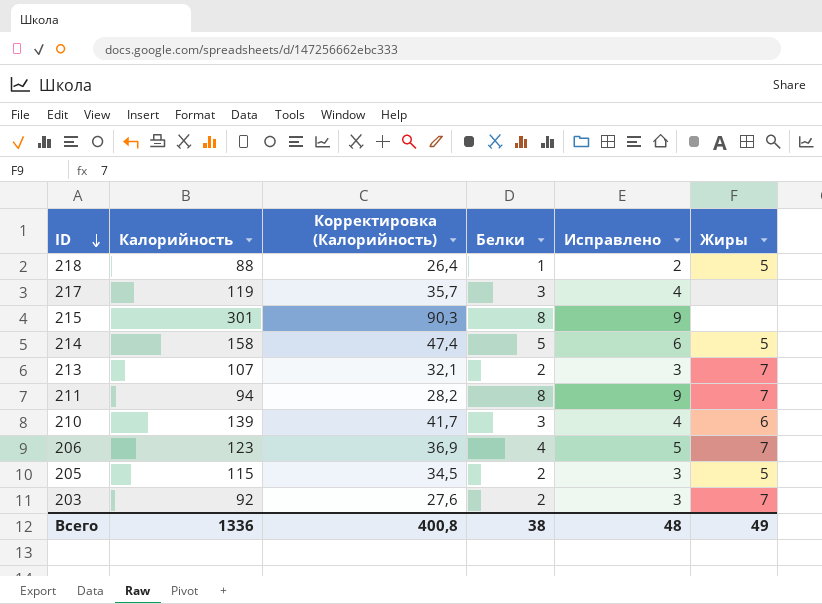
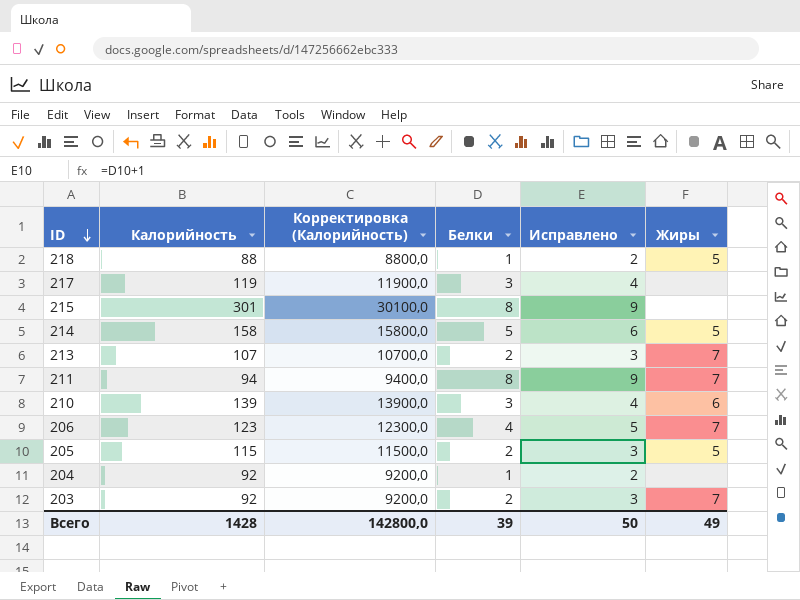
column Корректировка (Калорийность) | formula: [Калорийность] * 0,3 -> [Калорийность] * 100
row 204: none -> 92 | 9200,0 | 1 | 2 | none
Всего | Калорийность: 1336 -> 1428
Всего | Корректировка (Калорийность): 400,8 -> 142800,0
Всего | Белки: 38 -> 39
Всего | Исправлено: 48 -> 50

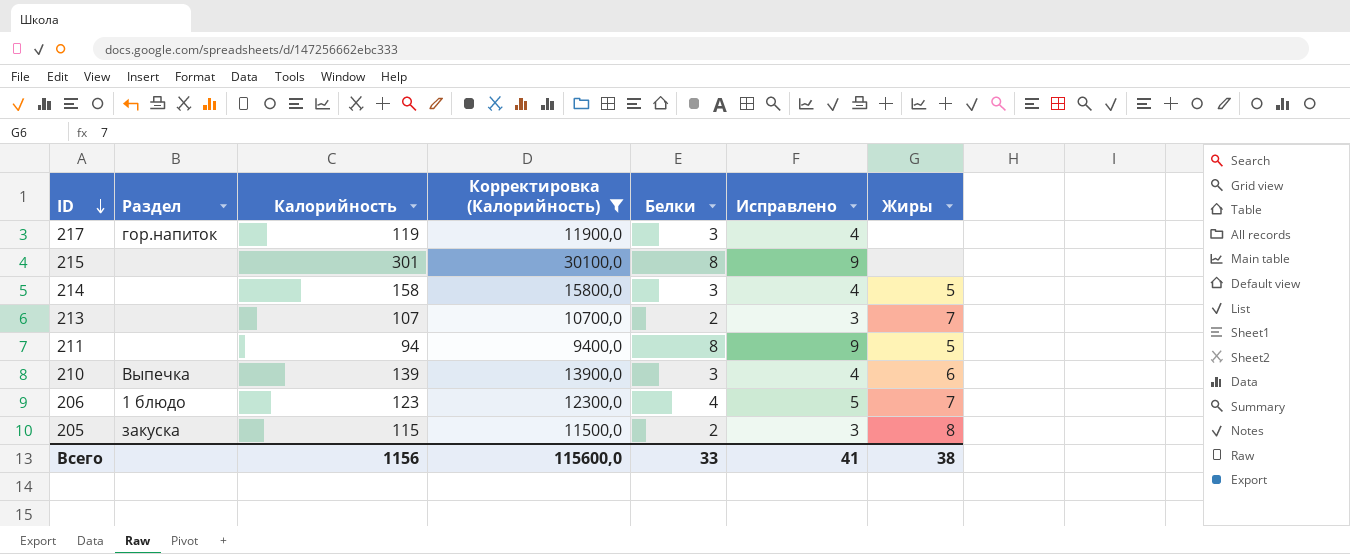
filter: none -> Корректировка (Калорийность) >= 9400,0
column Раздел | position: none -> 2
214 | Белки: 5 -> 3
214 | Исправлено: 6 -> 4
211 | Жиры: 7 -> 5
205 | Жиры: 5 -> 8
Всего | Калорийность: 1428 -> 1156
Всего | Корректировка (Калорийность): 142800,0 -> 115600,0
Всего | Белки: 39 -> 33
Всего | Исправлено: 50 -> 41
Всего | Жиры: 49 -> 38

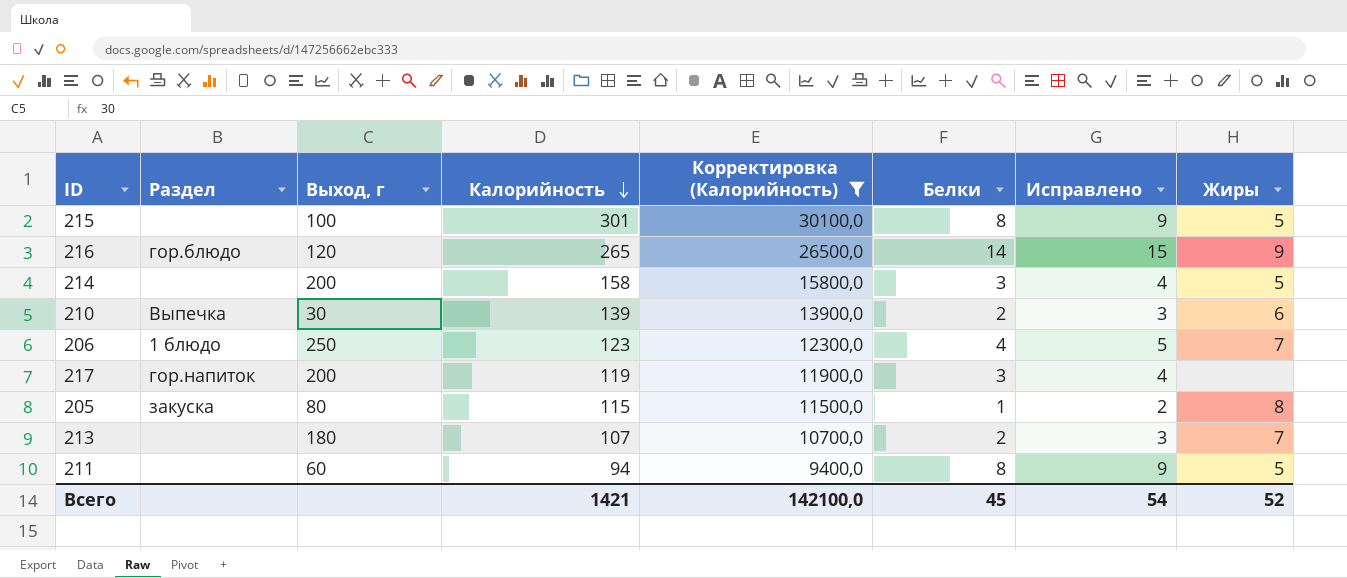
row order: ID descending -> Калорийность descending
column Выход, г | position: none -> 3
215 | Жиры: none -> 5
row 216: none -> гор.блюдо | 120 | 265 | 26500,0 | 14 | 15 | 9
210 | Белки: 3 -> 2
210 | Исправлено: 4 -> 3
205 | Белки: 2 -> 1
205 | Исправлено: 3 -> 2
Всего | Калорийность: 1156 -> 1421
Всего | Корректировка (Калорийность): 115600,0 -> 142100,0
Всего | Белки: 33 -> 45
Всего | Исправлено: 41 -> 54
Всего | Жиры: 38 -> 52

